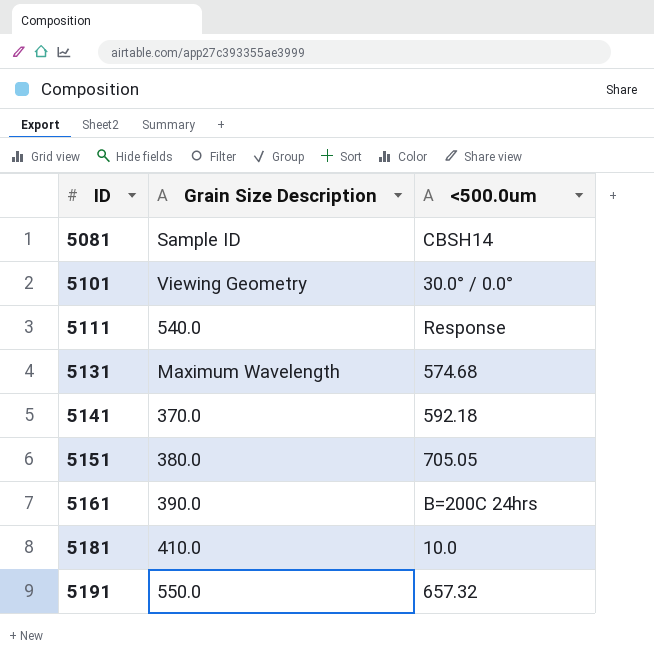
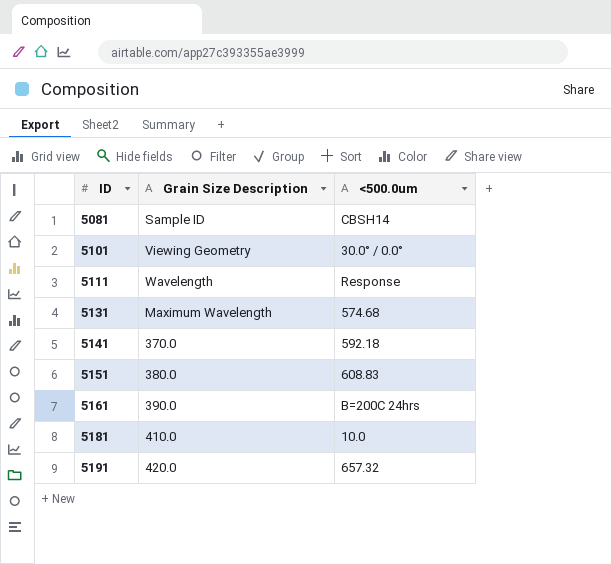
5111 | Grain Size Description: 540.0 -> Wavelength
5151 | <500.0um: 705.05 -> 608.83
5191 | Grain Size Description: 550.0 -> 420.0

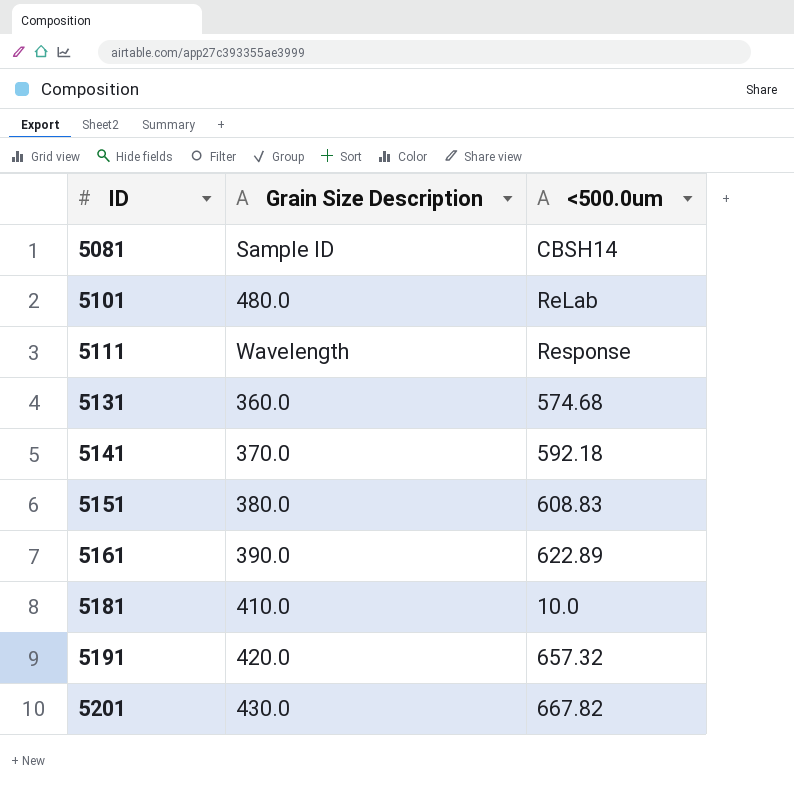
5101 | Grain Size Description: Viewing Geometry -> 480.0
5101 | <500.0um: 30.0° / 0.0° -> ReLab
5131 | Grain Size Description: Maximum Wavelength -> 360.0
5161 | <500.0um: B=200C 24hrs -> 622.89
row 5201: none -> 430.0 | 667.82

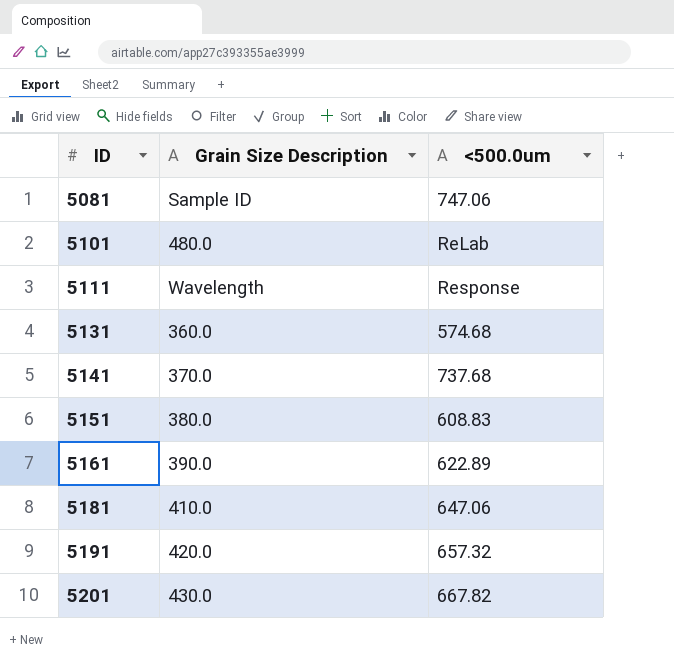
5081 | <500.0um: CBSH14 -> 747.06
5141 | <500.0um: 592.18 -> 737.68
5181 | <500.0um: 10.0 -> 647.06

